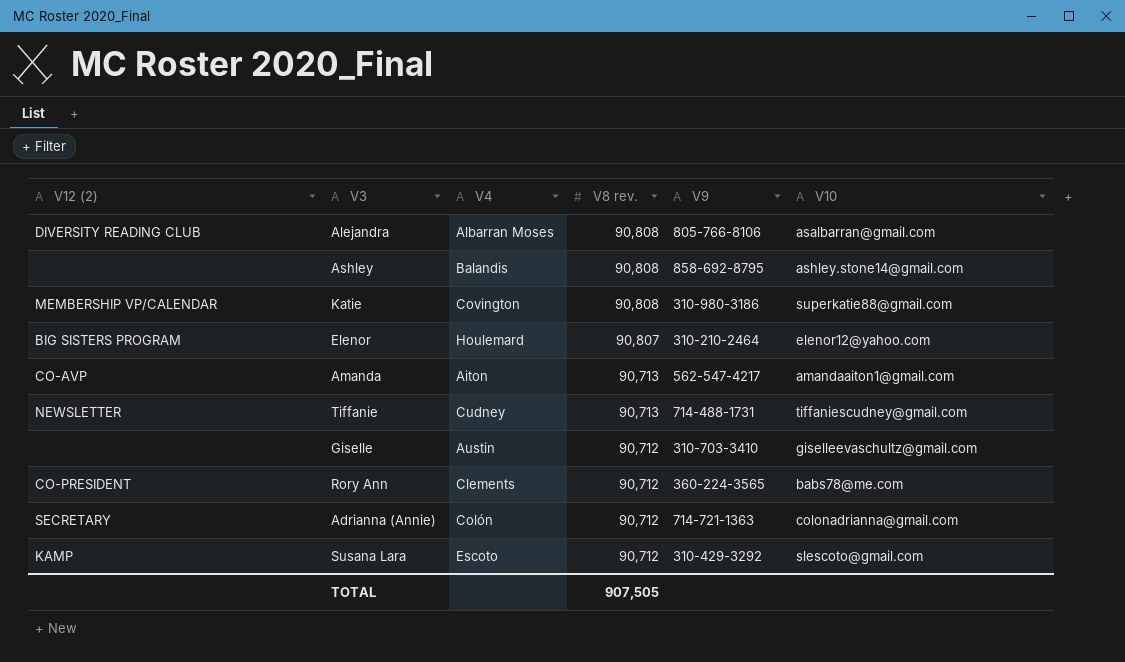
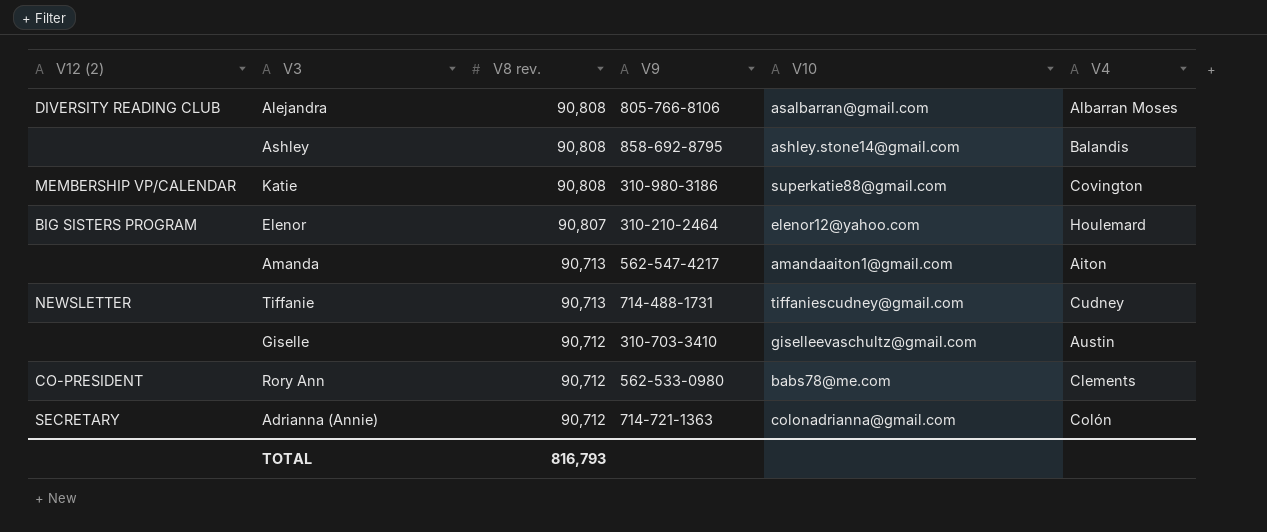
column V4 | position: 3 -> 6
row Susana Lara: KAMP | Escoto | 90,712 | 310-429-3292 | slescoto@gmail.com -> none
Amanda | V12 (2): CO-AVP -> none
Rory Ann | V9: 360-224-3565 -> 562-533-0980
TOTAL | V8 rev.: 907,505 -> 816,793

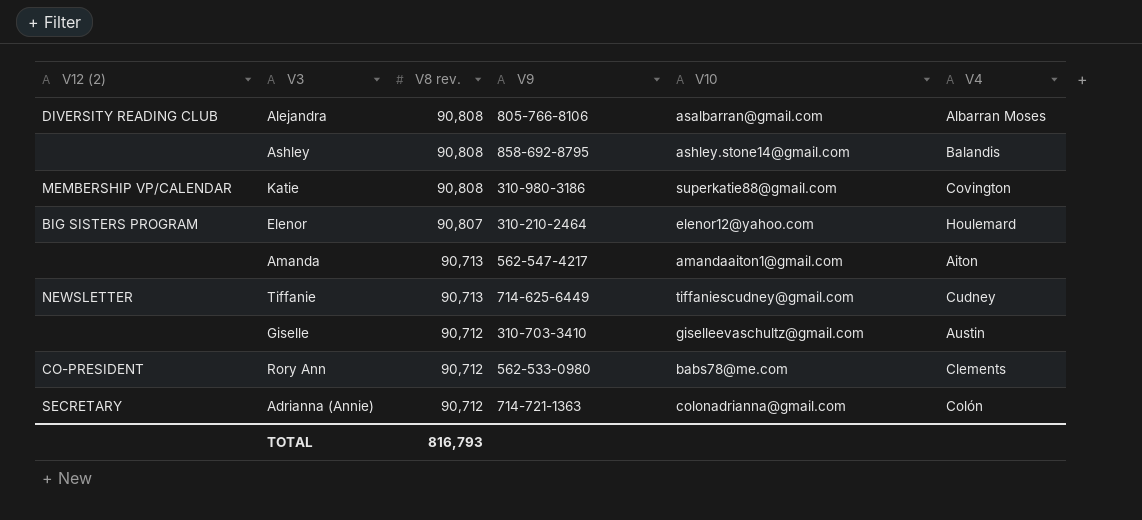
Tiffanie | V9: 714-488-1731 -> 714-625-6449

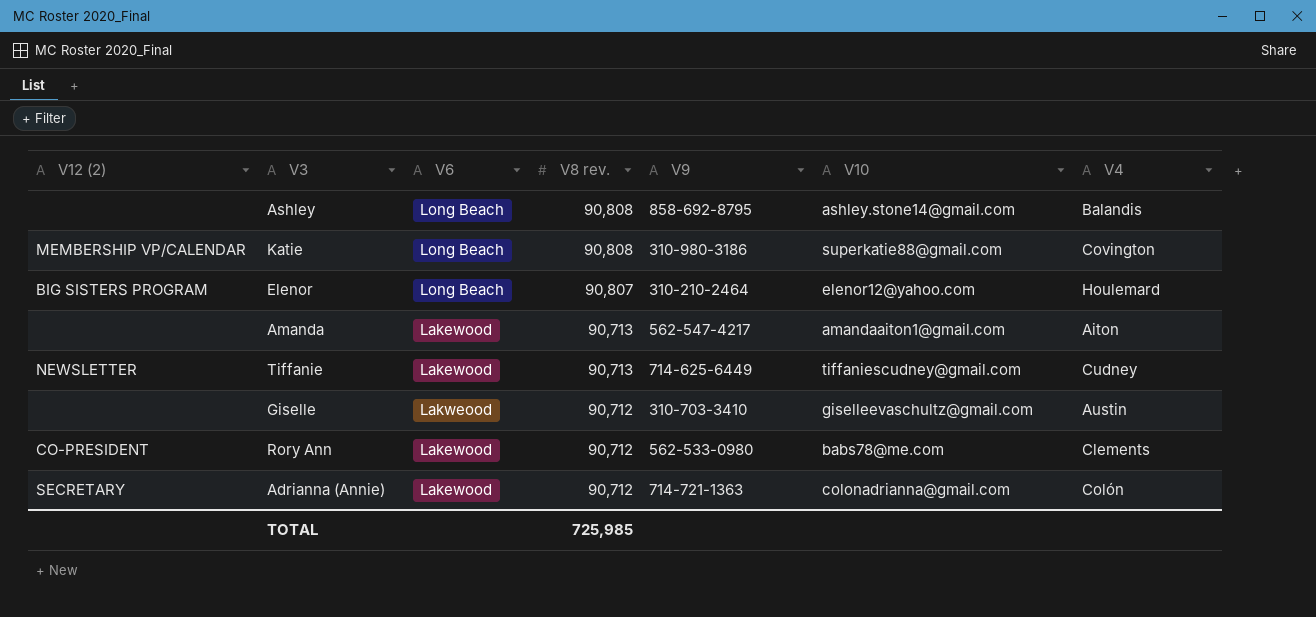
column V6 | position: none -> 3
row Alejandra: DIVERSITY READING CLUB | 90,808 | 805-766-8106 | asalbarran@gmail.com | Albarran Moses -> none
TOTAL | V8 rev.: 816,793 -> 725,985

